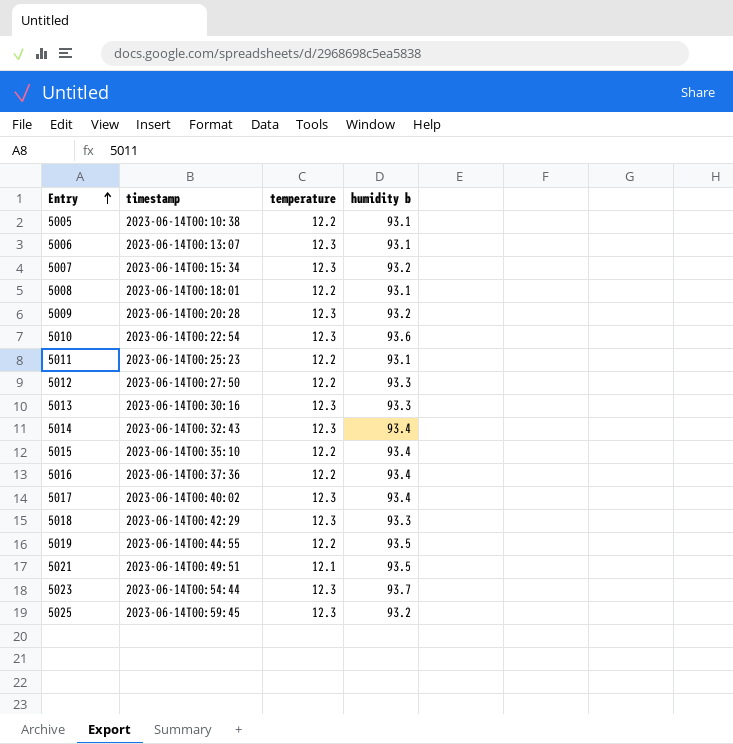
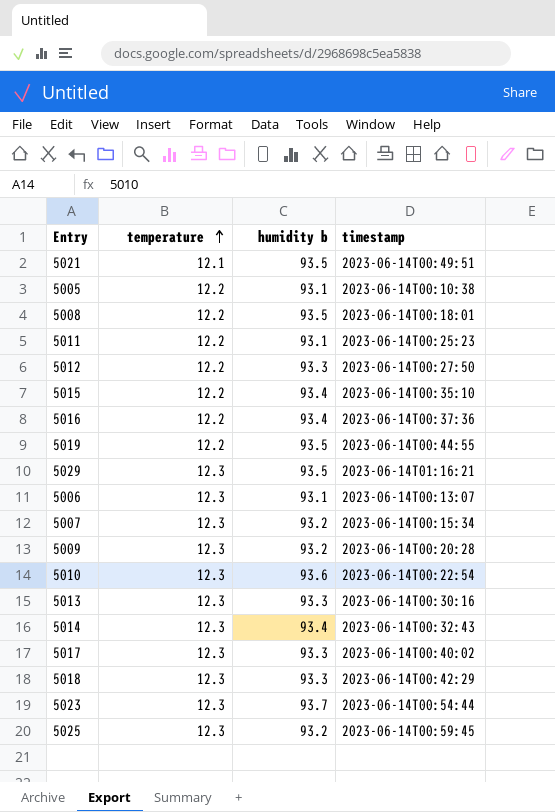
row order: Entry ascending -> temperature ascending
column timestamp | position: 2 -> 4
5008 | humidity b: 93.1 -> 93.5
row 5029: none -> 12.3 | 93.5 | 2023-06-14T01:16:21
5017 | humidity b: 93.4 -> 93.3

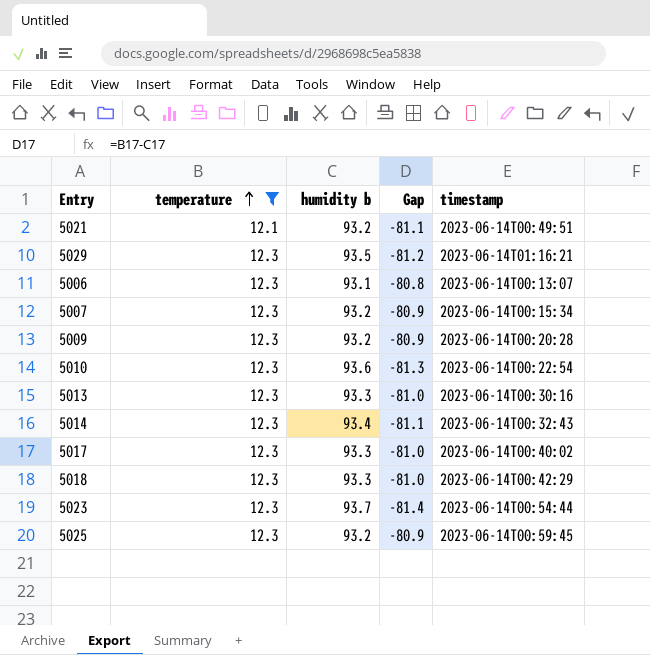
filter: none -> temperature != 12.2
column Gap | formula: none -> [temperature] - [humidity b]
5021 | humidity b: 93.5 -> 93.2

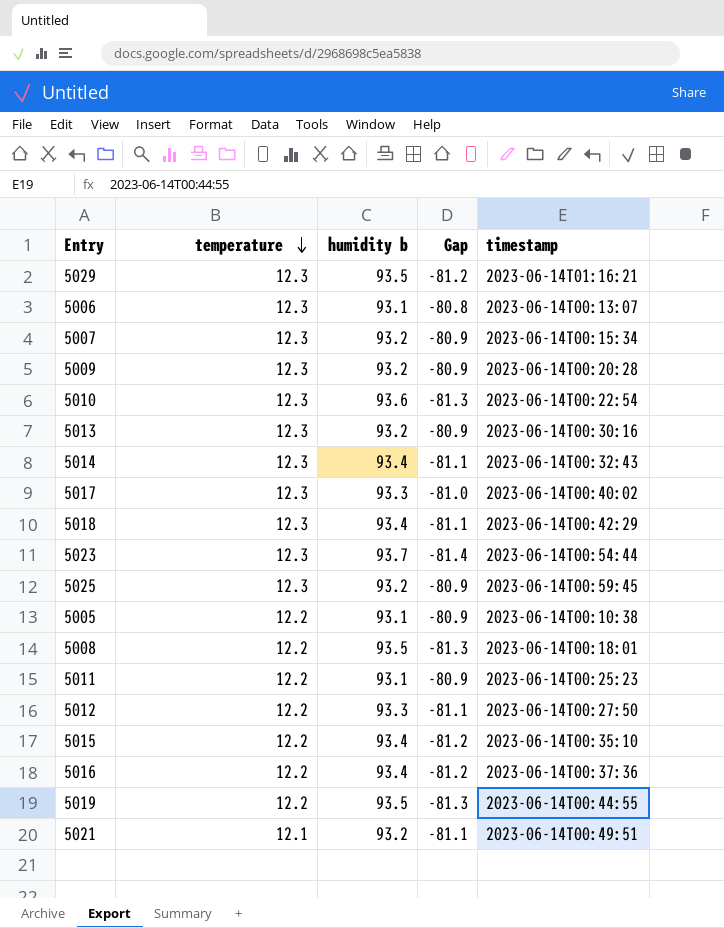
filter: temperature != 12.2 -> none
row order: temperature ascending -> temperature descending
5013 | humidity b: 93.3 -> 93.2
5013 | Gap: -81.0 -> -80.9
5018 | humidity b: 93.3 -> 93.4
5018 | Gap: -81.0 -> -81.1

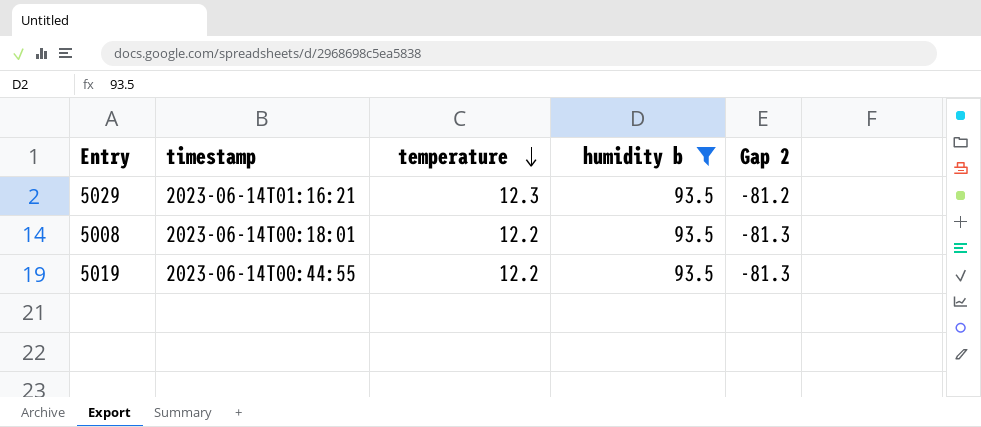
filter: none -> humidity b = 93.5
column timestamp | position: 5 -> 2
column name: Gap -> Gap 2

